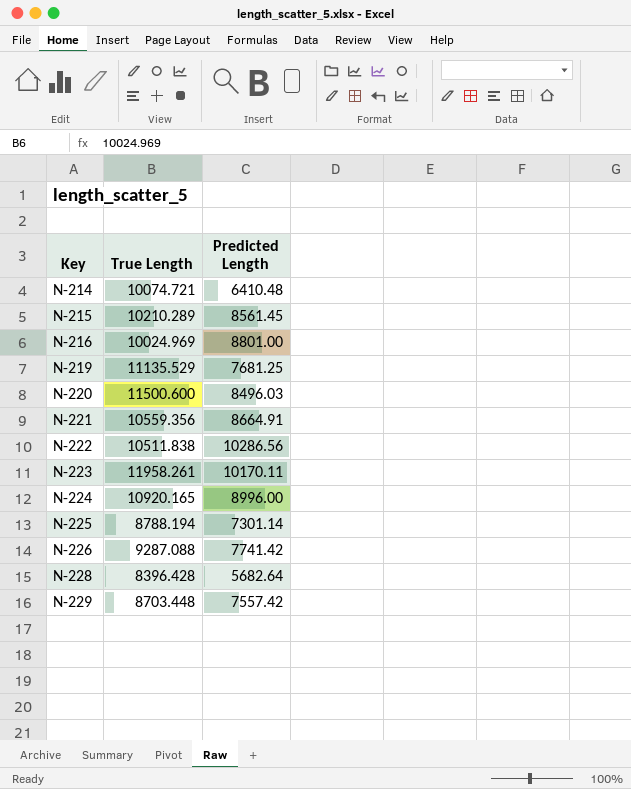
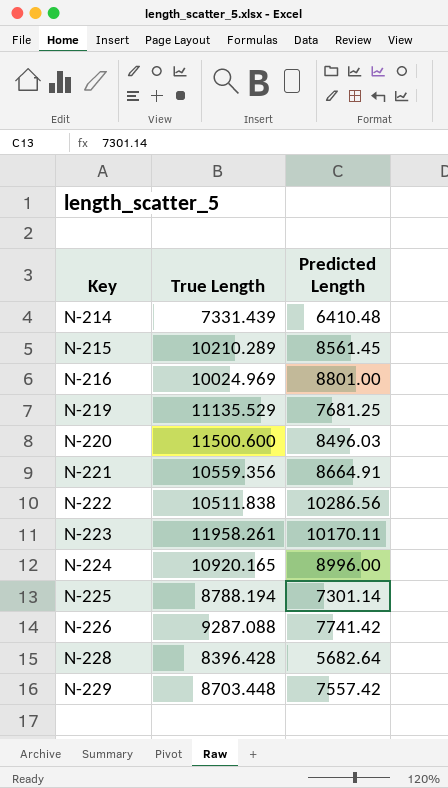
N-214 | True Length: 10074.721 -> 7331.439

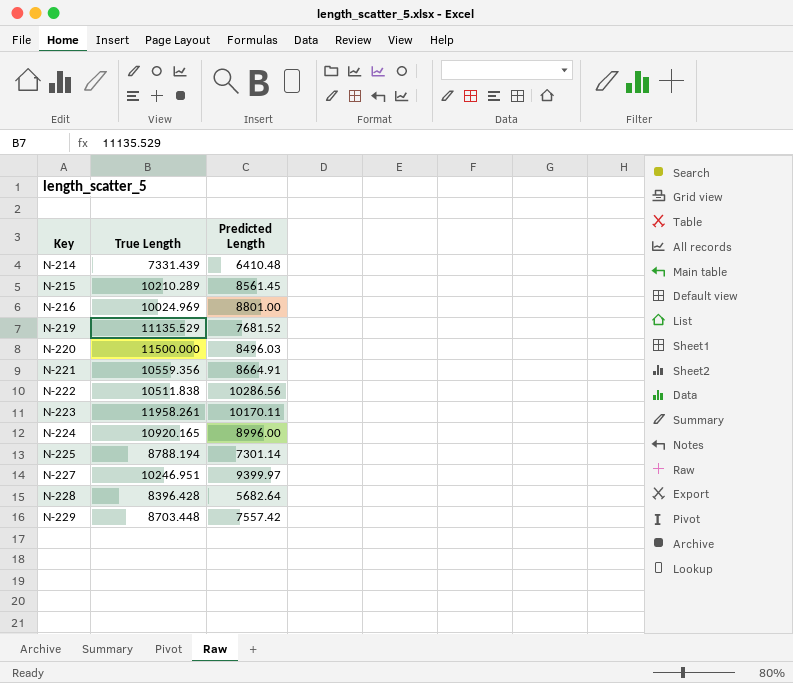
row N-226: 9287.088 | 7741.42 -> none
N-219 | Predicted Length: 7681.25 -> 7681.52
N-220 | True Length: 11500.600 -> 11500.000
row N-227: none -> 10246.951 | 9399.97

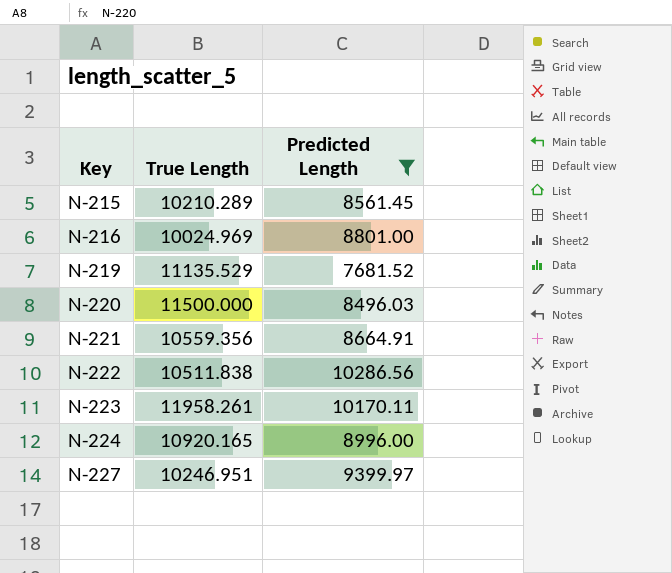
filter: none -> Predicted Length >= 7681.52

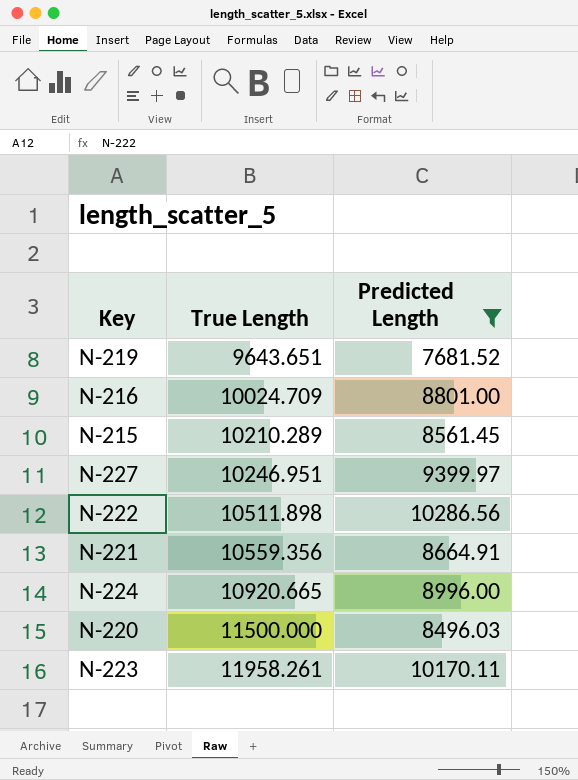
row order: Key ascending -> True Length ascending
N-219 | True Length: 11135.529 -> 9643.651
N-216 | True Length: 10024.969 -> 10024.709
N-222 | True Length: 10511.838 -> 10511.898
N-224 | True Length: 10920.165 -> 10920.665

